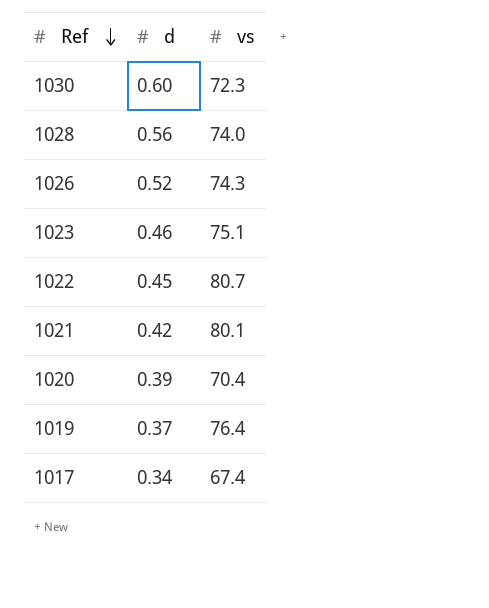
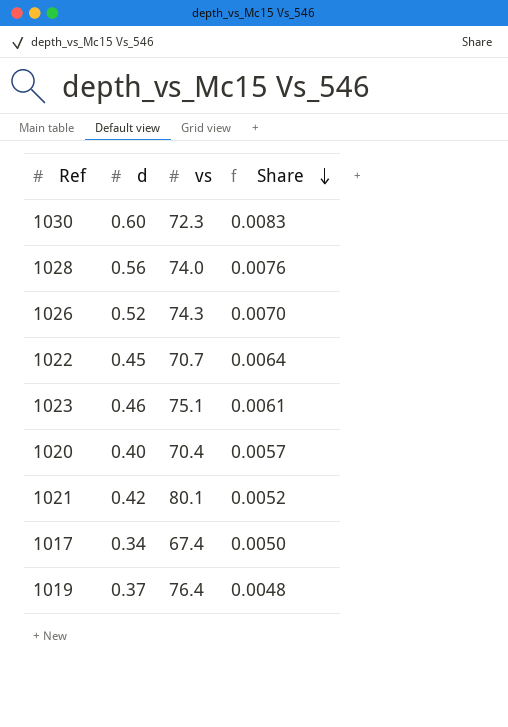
row order: Ref descending -> Share descending
column Share | formula: none -> [d] / [vs]
1022 | vs: 80.7 -> 70.7
1020 | d: 0.39 -> 0.40

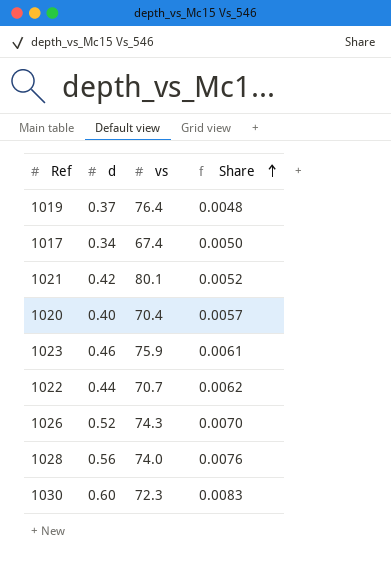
row order: Share descending -> Share ascending
1023 | vs: 75.1 -> 75.9
1022 | d: 0.45 -> 0.44
1022 | Share: 0.0064 -> 0.0062

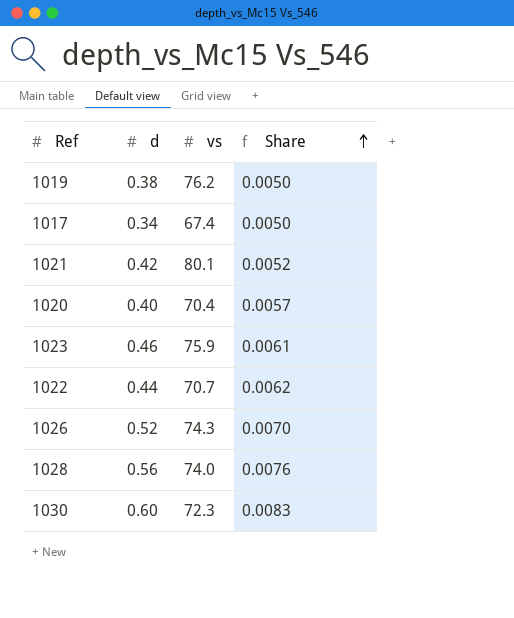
1019 | d: 0.37 -> 0.38
1019 | vs: 76.4 -> 76.2
1019 | Share: 0.0048 -> 0.0050

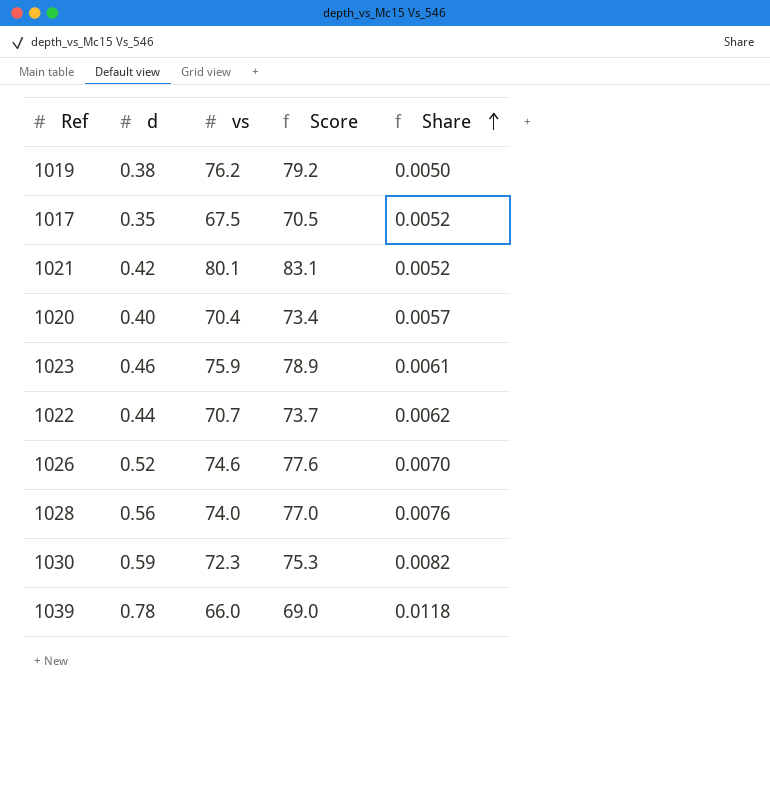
column Score | formula: none -> [vs] + 3
1017 | d: 0.34 -> 0.35
1017 | vs: 67.4 -> 67.5
1017 | Share: 0.0050 -> 0.0052
1026 | vs: 74.3 -> 74.6
1030 | d: 0.60 -> 0.59
1030 | Share: 0.0083 -> 0.0082
row 1039: none -> 0.78 | 66.0 | 69.0 | 0.0118

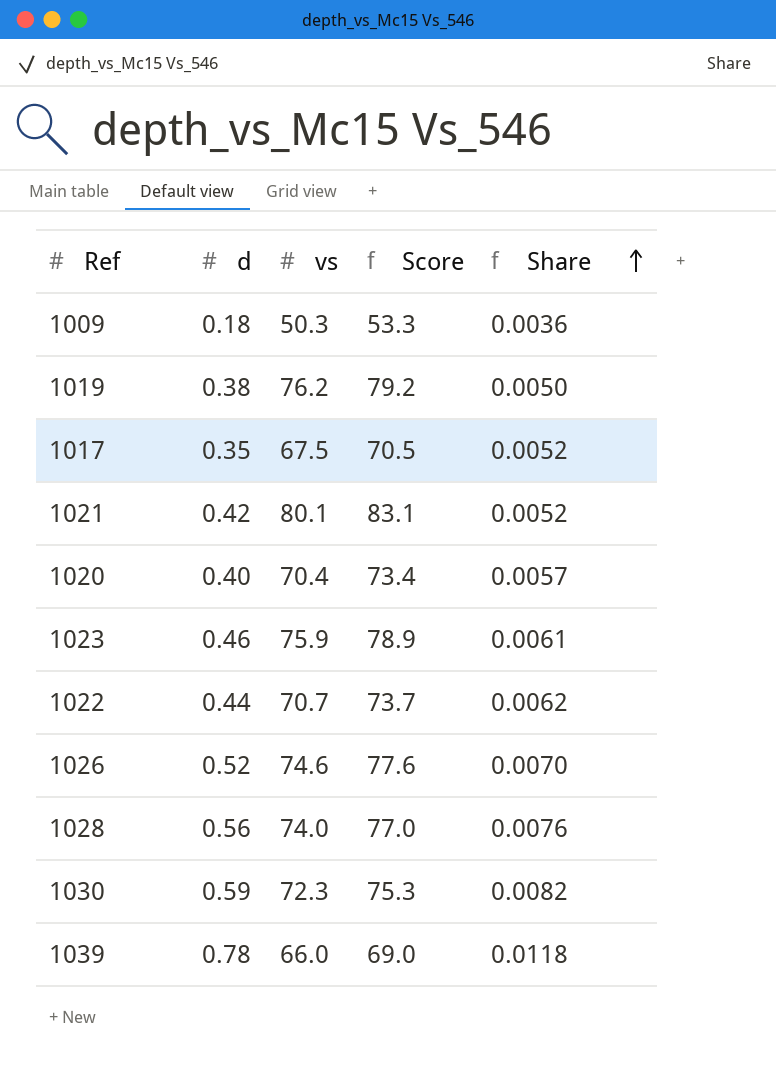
row 1009: none -> 0.18 | 50.3 | 53.3 | 0.0036

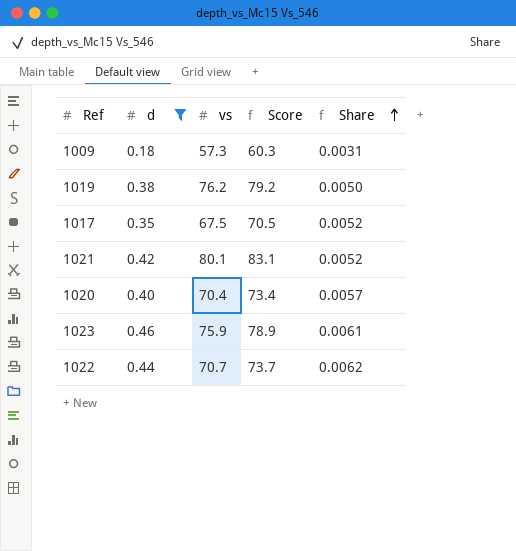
filter: none -> d <= 0.46
1009 | vs: 50.3 -> 57.3
1009 | Score: 53.3 -> 60.3
1009 | Share: 0.0036 -> 0.0031

